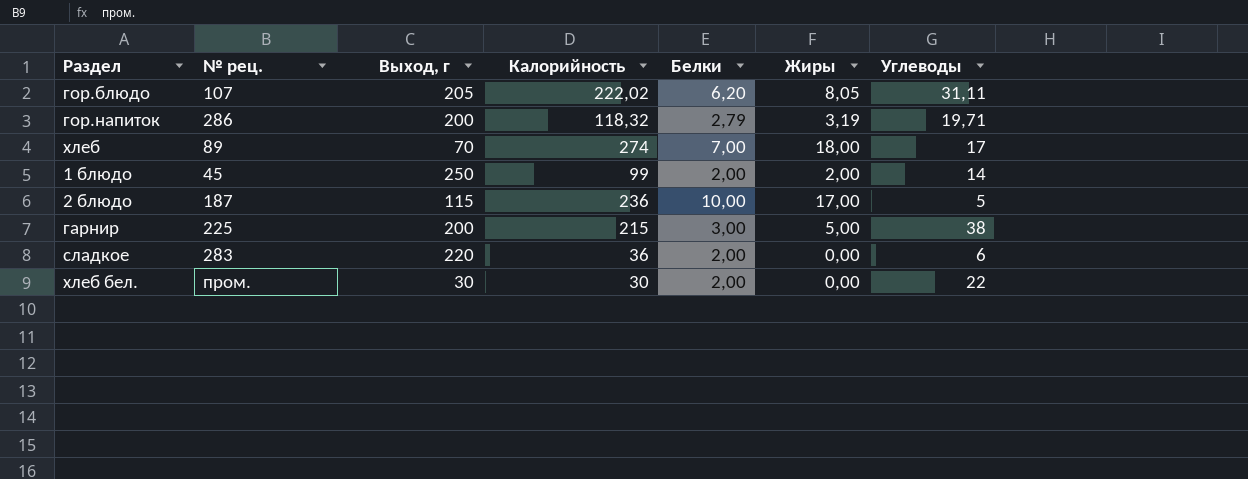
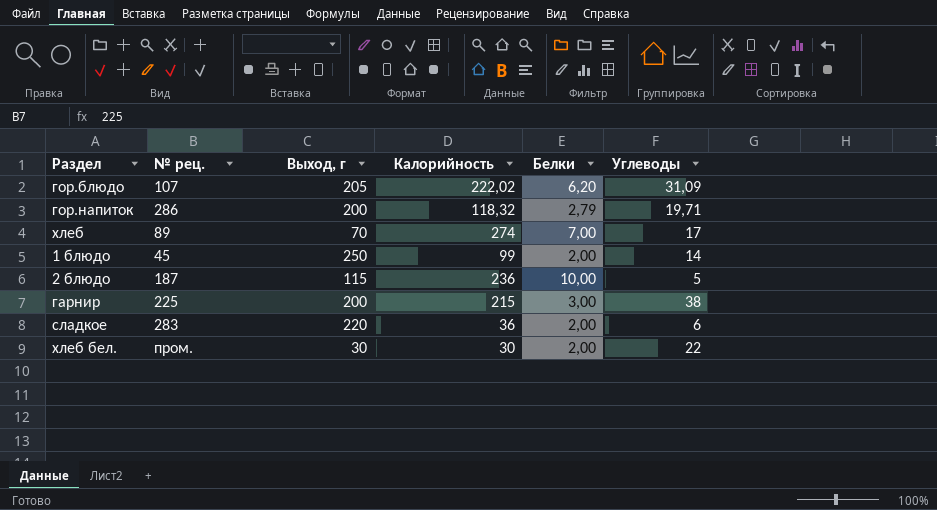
column Жиры | position: 6 -> none
гор.блюдо | Углеводы: 31,11 -> 31,09

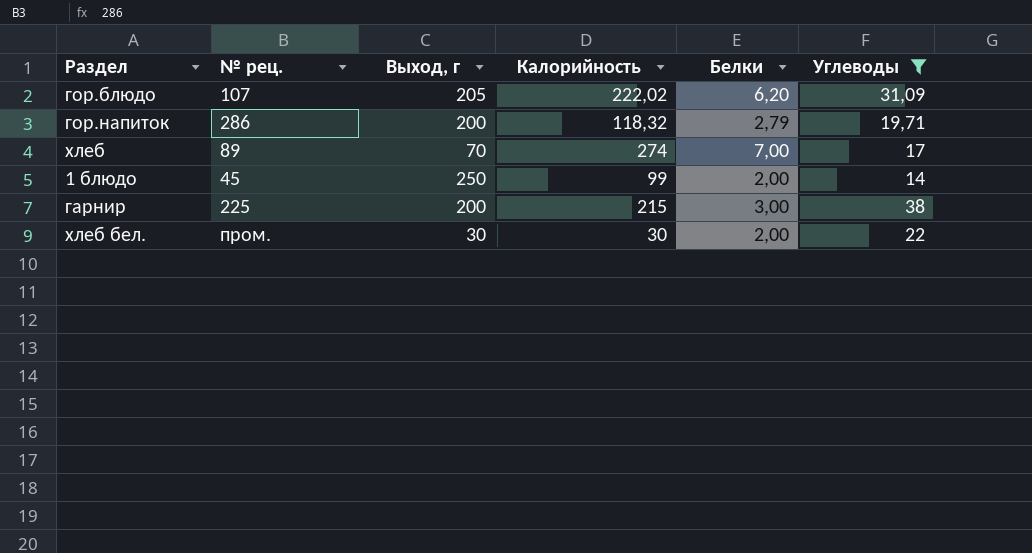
filter: none -> Углеводы >= 14

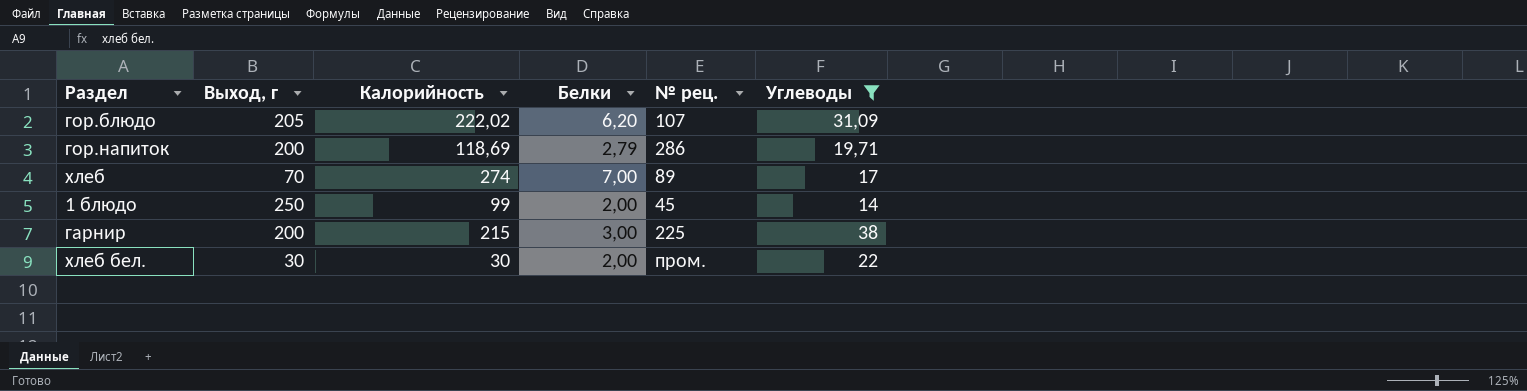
column № рец. | position: 2 -> 5
гор.напиток | Калорийность: 118,32 -> 118,69

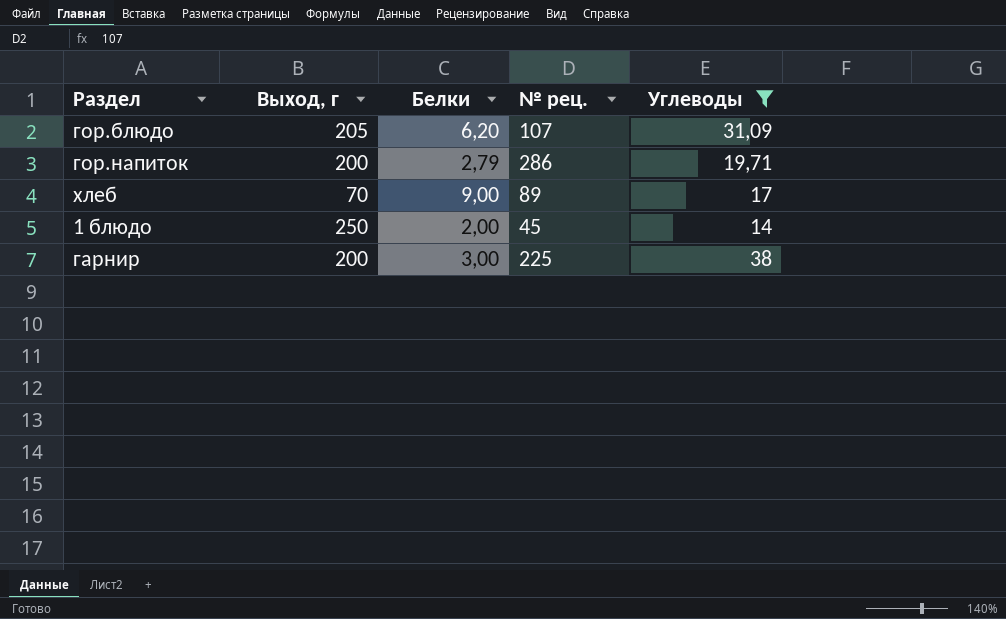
column Калорийность | position: 3 -> none
row хлеб бел.: 30 | 30 | 2,00 | пром. | 22 -> none
хлеб | Белки: 7,00 -> 9,00

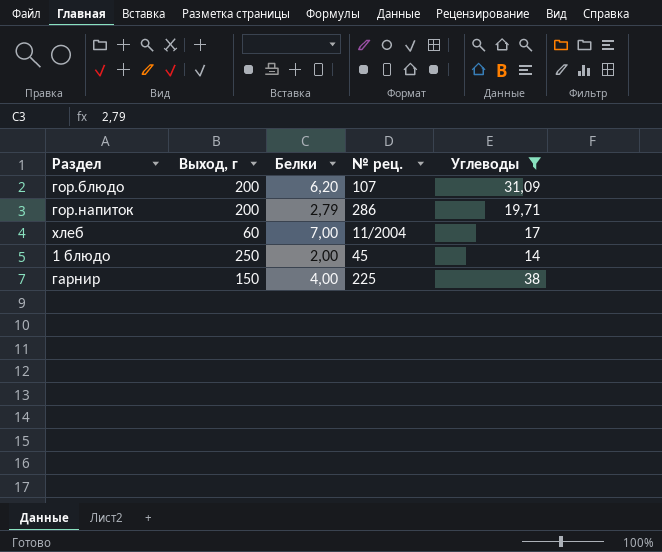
гор.блюдо | Выход, г: 205 -> 200
хлеб | Выход, г: 70 -> 60
хлеб | Белки: 9,00 -> 7,00
хлеб | № рец.: 89 -> 11/2004
гарнир | Выход, г: 200 -> 150
гарнир | Белки: 3,00 -> 4,00

